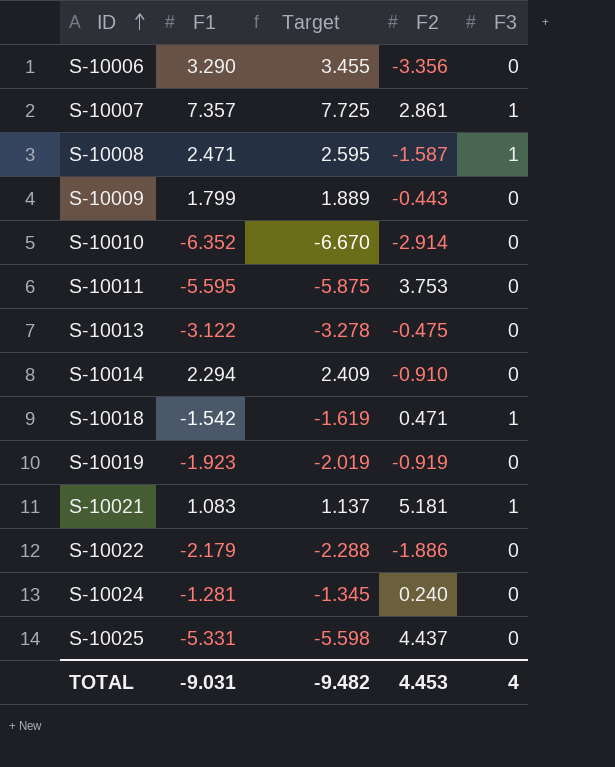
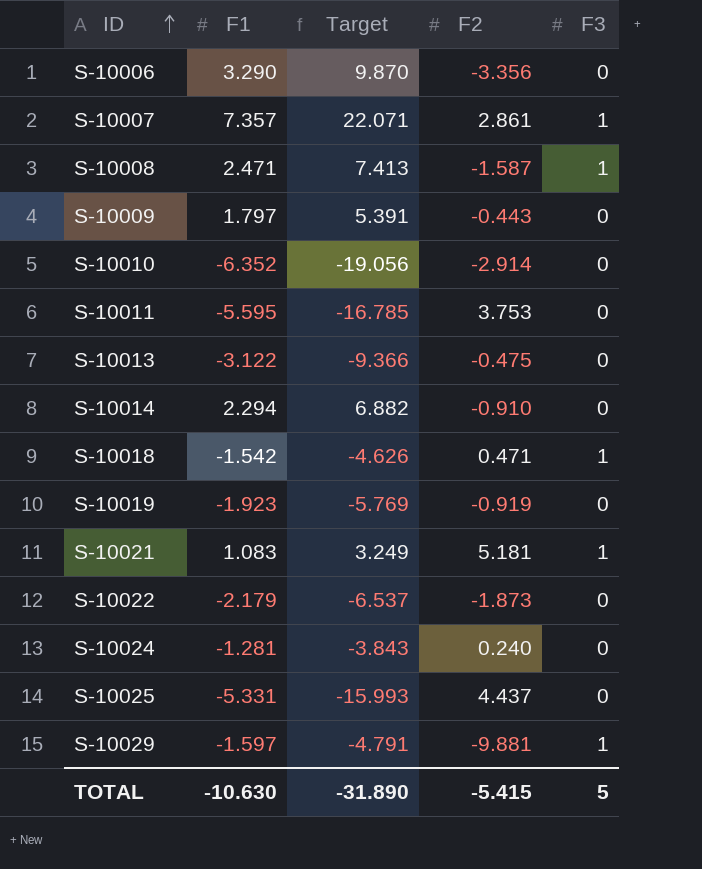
column Target | formula: [F1] * 1.05 -> [F1] * 3
S-10009 | F1: 1.799 -> 1.797
S-10022 | F2: -1.886 -> -1.873
row S-10029: none -> -1.597 | -4.791 | -9.881 | 1
TOTAL | F1: -9.031 -> -10.630
TOTAL | Target: -9.482 -> -31.890
TOTAL | F2: 4.453 -> -5.415
TOTAL | F3: 4 -> 5

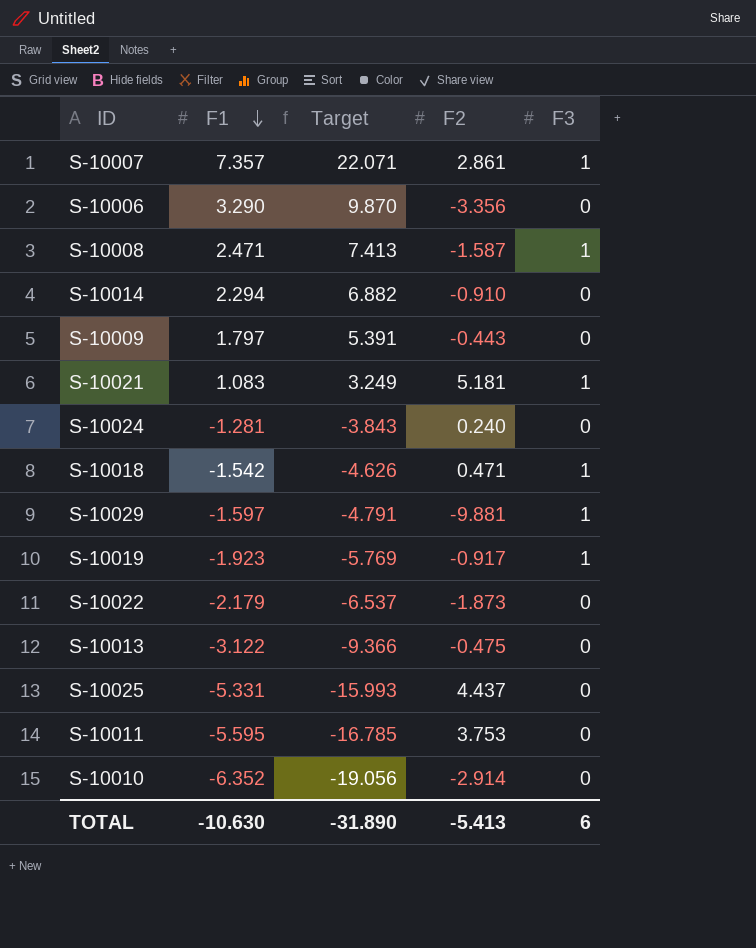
row order: ID ascending -> F1 descending
S-10019 | F2: -0.919 -> -0.917
S-10019 | F3: 0 -> 1
TOTAL | F2: -5.415 -> -5.413
TOTAL | F3: 5 -> 6

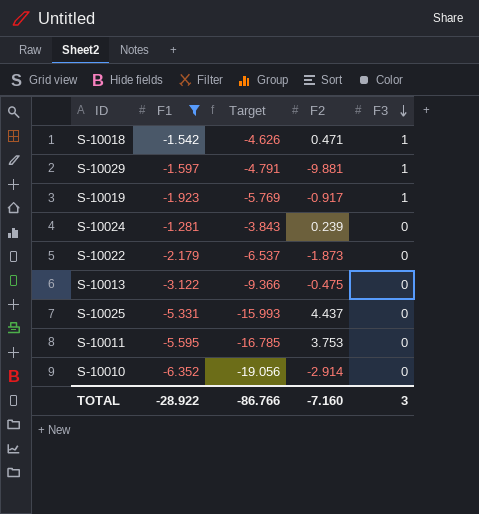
filter: none -> F1 <= -1.281
row order: F1 descending -> F3 descending
S-10024 | F2: 0.240 -> 0.239
TOTAL | F1: -10.630 -> -28.922
TOTAL | Target: -31.890 -> -86.766
TOTAL | F2: -5.413 -> -7.160
TOTAL | F3: 6 -> 3

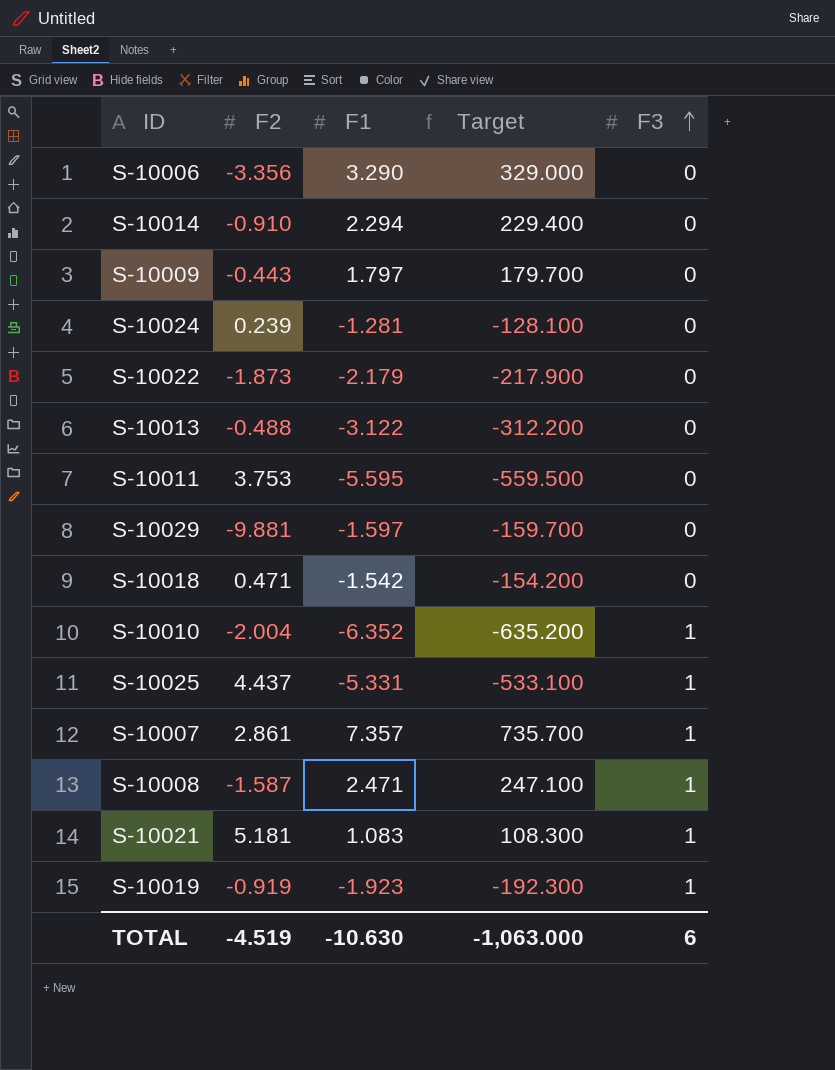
filter: F1 <= -1.281 -> none
row order: F3 descending -> F3 ascending
column F2 | position: 4 -> 2
column Target | formula: [F1] * 3 -> [F1] * 100
S-10013 | F2: -0.475 -> -0.488
S-10029 | F3: 1 -> 0
S-10018 | F3: 1 -> 0
S-10010 | F2: -2.914 -> -2.004
S-10010 | F3: 0 -> 1
S-10025 | F3: 0 -> 1
S-10019 | F2: -0.917 -> -0.919
TOTAL | F2: -7.160 -> -4.519
TOTAL | F1: -28.922 -> -10.630
TOTAL | Target: -86.766 -> -1,063.000
TOTAL | F3: 3 -> 6

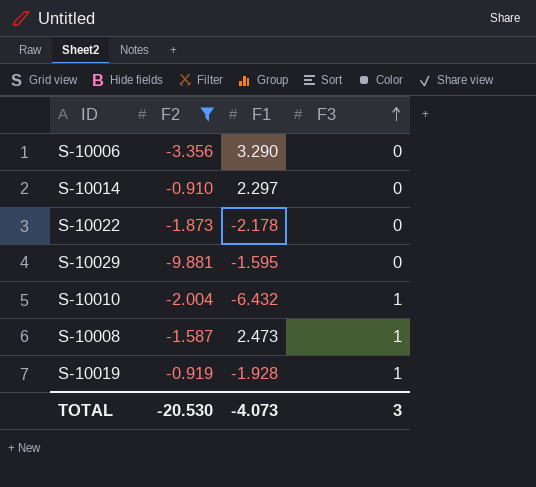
filter: none -> F2 <= -0.910
column Target | formula: [F1] * 100 -> none
S-10014 | F1: 2.294 -> 2.297
S-10022 | F1: -2.179 -> -2.178
S-10029 | F1: -1.597 -> -1.595
S-10010 | F1: -6.352 -> -6.432
S-10008 | F1: 2.471 -> 2.473
S-10019 | F1: -1.923 -> -1.928
TOTAL | F2: -4.519 -> -20.530
TOTAL | F1: -10.630 -> -4.073
TOTAL | F3: 6 -> 3

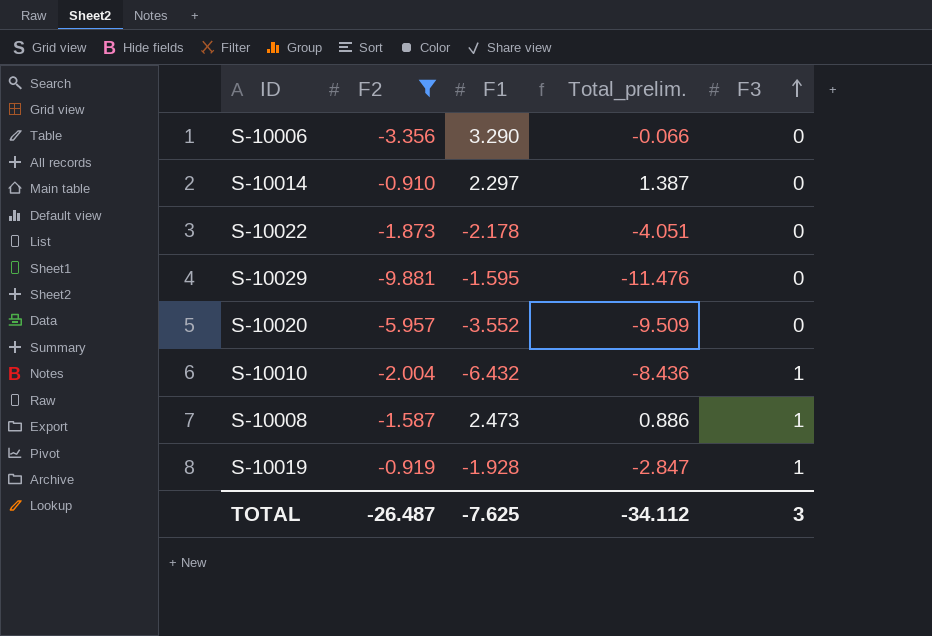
column Total_prelim. | formula: none -> [F2] + [F1]
row S-10020: none -> -5.957 | -3.552 | -9.509 | 0
TOTAL | F2: -20.530 -> -26.487
TOTAL | F1: -4.073 -> -7.625

